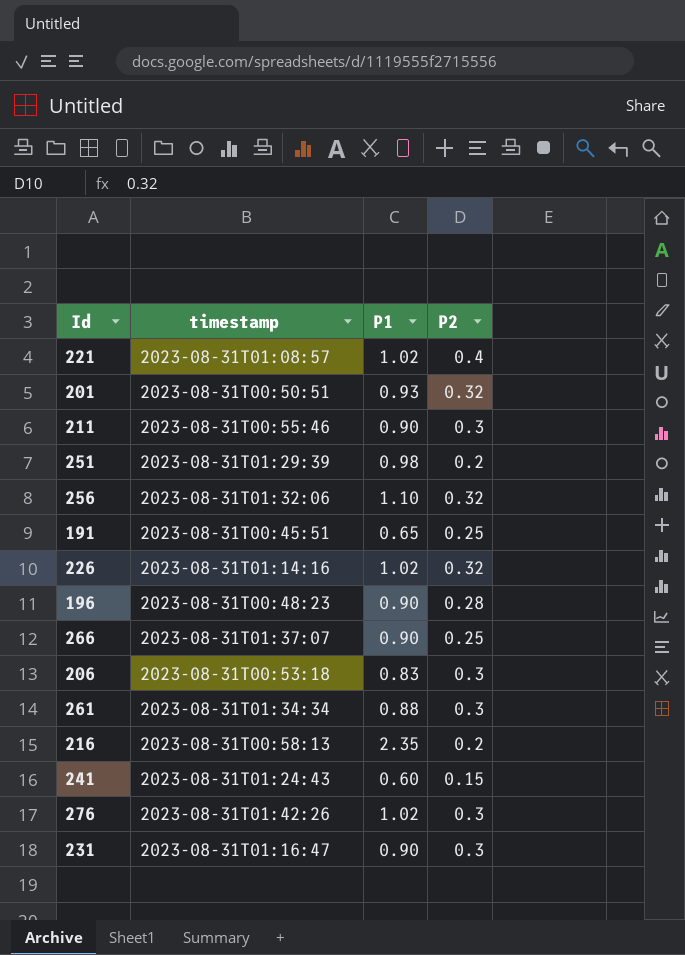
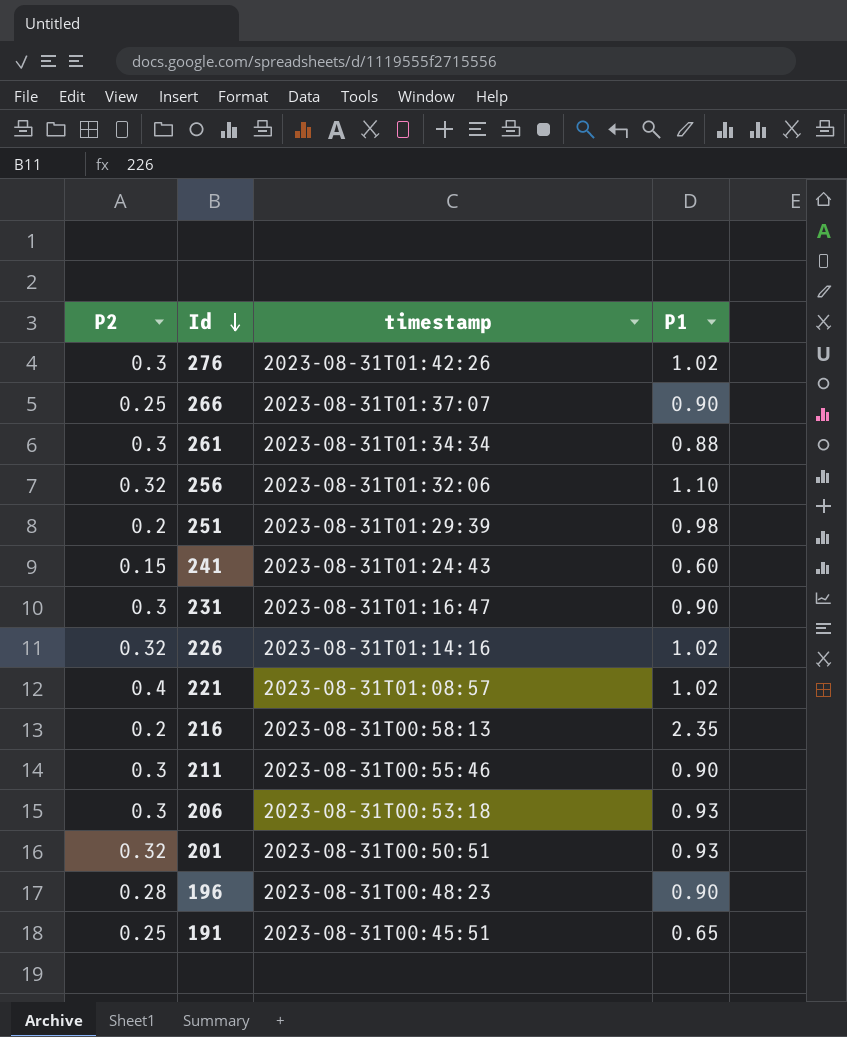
row order: none -> Id descending
column P2 | position: 4 -> 1
206 | P1: 0.83 -> 0.93

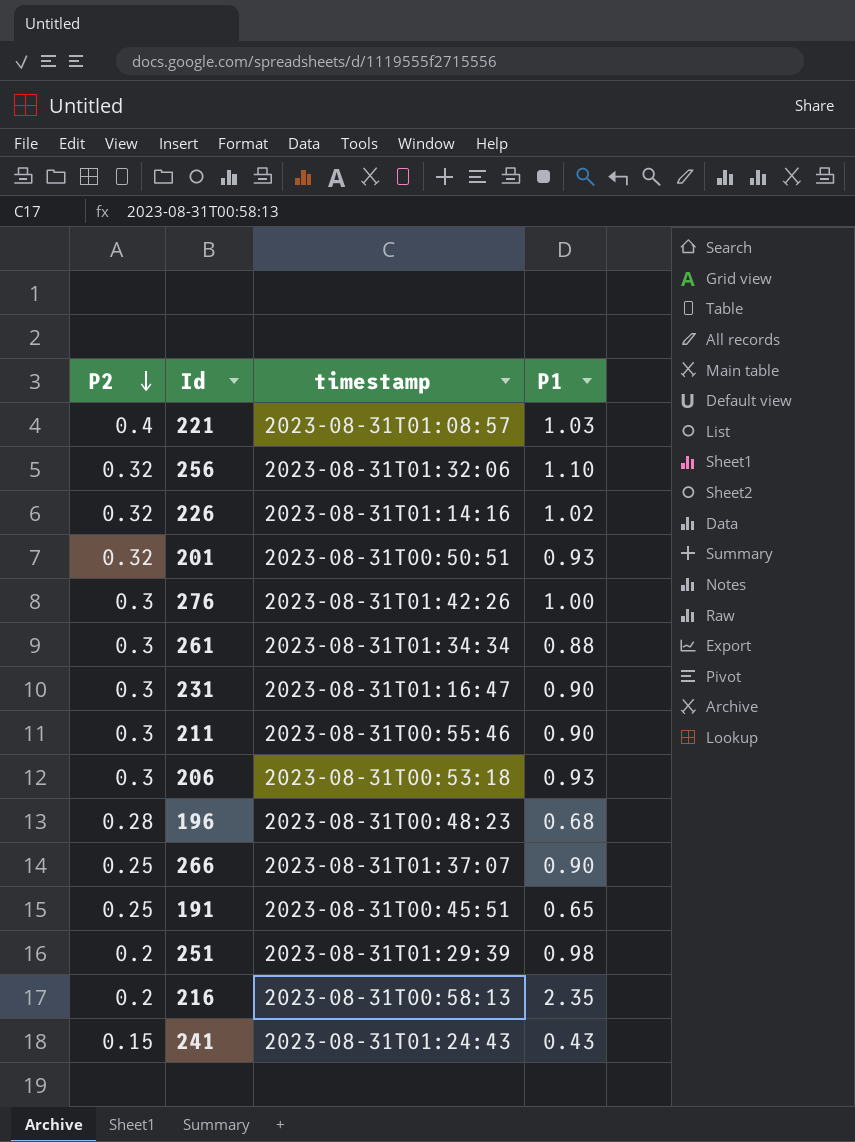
row order: Id descending -> P2 descending
221 | P1: 1.02 -> 1.03
276 | P1: 1.02 -> 1.00
196 | P1: 0.90 -> 0.68
241 | P1: 0.60 -> 0.43

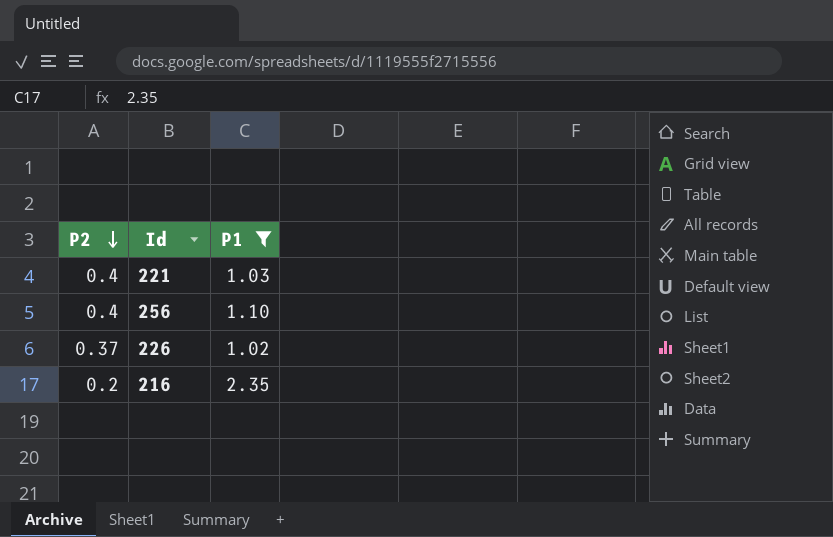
filter: none -> P1 >= 1.02
column timestamp | position: 3 -> none
256 | P2: 0.32 -> 0.4
226 | P2: 0.32 -> 0.37

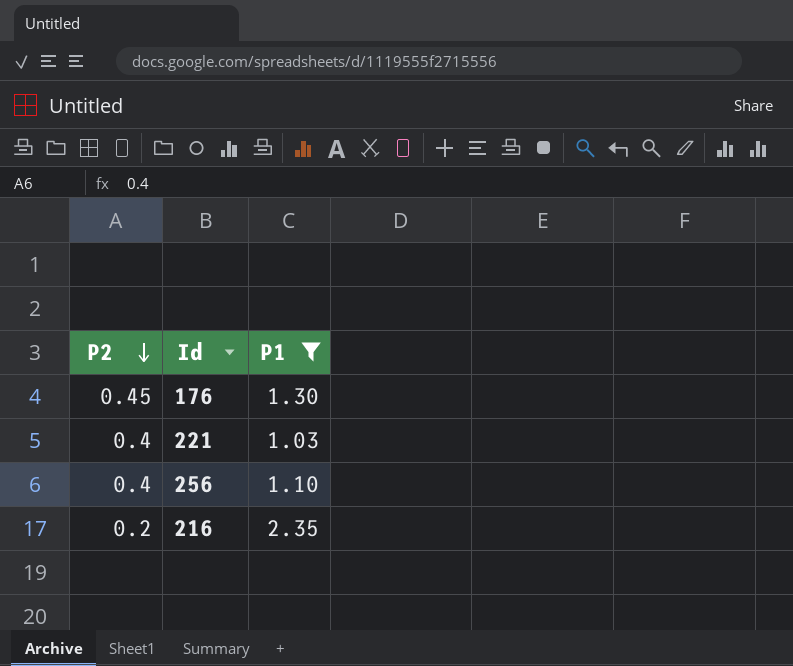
row 226: 0.37 | 1.02 -> none
row 176: none -> 0.45 | 1.30

